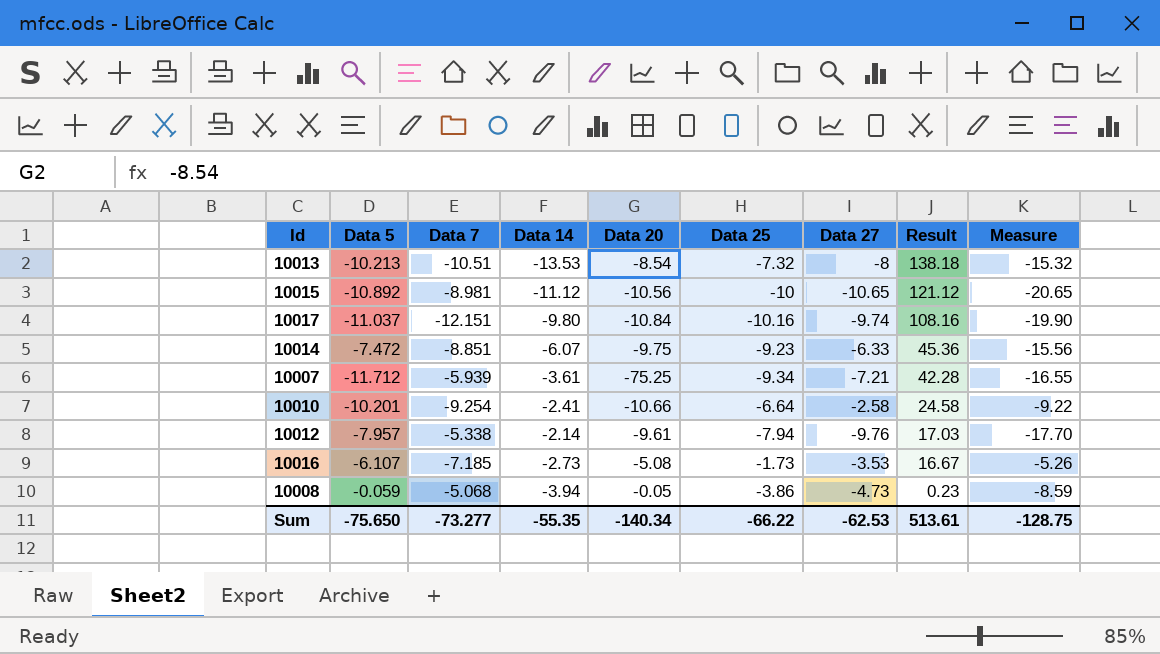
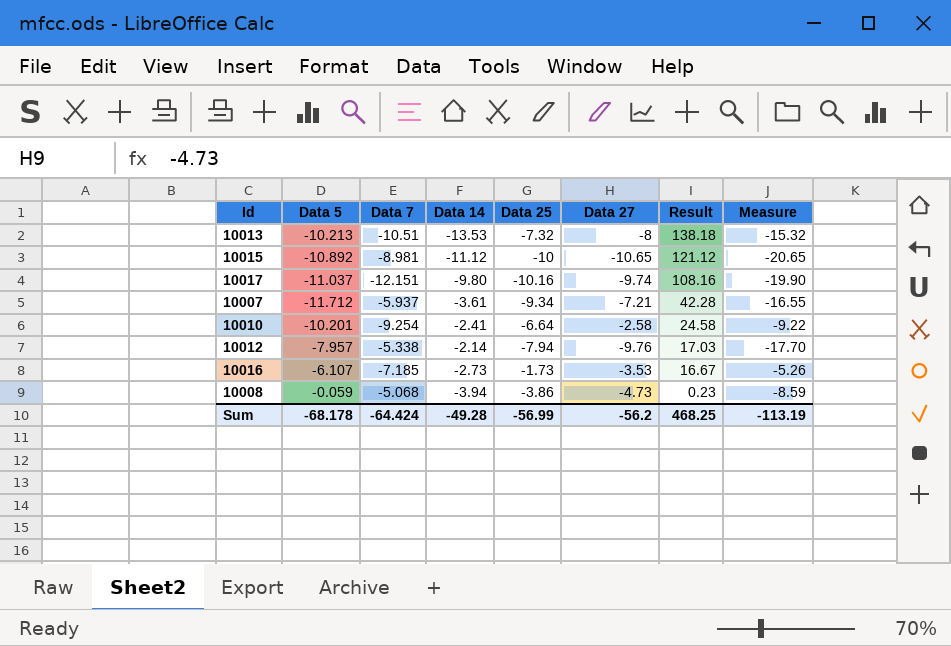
column Data 20 | position: 5 -> none
row 10014: -7.472 | -8.851 | -6.07 | -9.75 | -9.23 | -6.33 | 45.36 | -15.56 -> none
10007 | Data 7: -5.939 -> -5.937
Sum | Data 5: -75.650 -> -68.178
Sum | Data 7: -73.277 -> -64.424
Sum | Data 14: -55.35 -> -49.28
Sum | Data 25: -66.22 -> -56.99
Sum | Data 27: -62.53 -> -56.2
Sum | Result: 513.61 -> 468.25
Sum | Measure: -128.75 -> -113.19

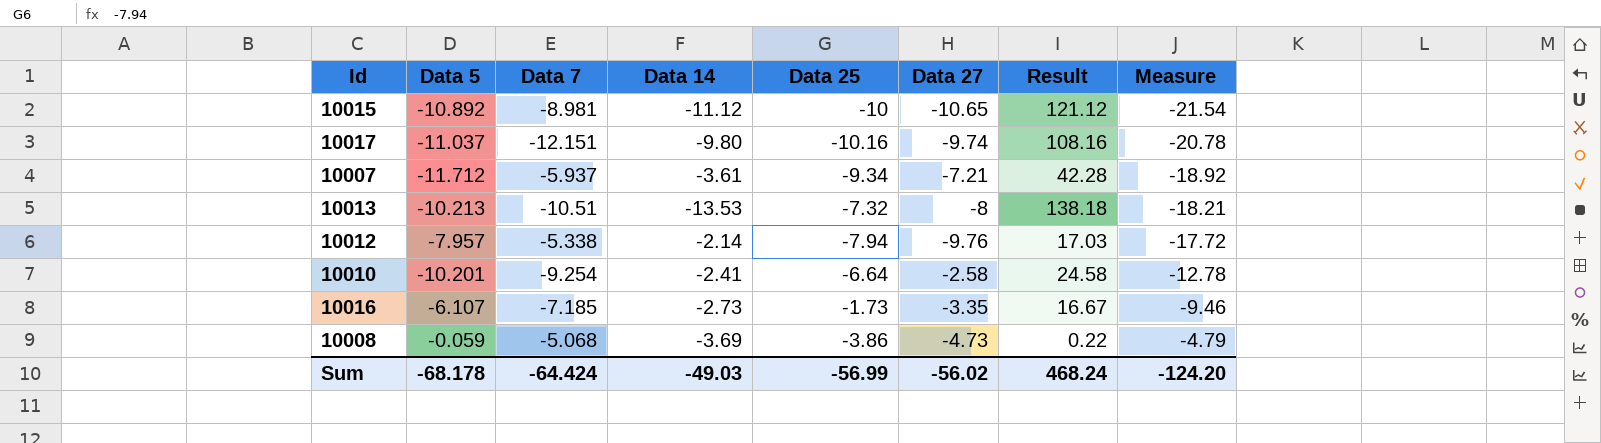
row order: Result descending -> Measure ascending
column Measure | formula: [Data 25] + [Data 27] -> [Data 5] + [Data 27]
10016 | Data 27: -3.53 -> -3.35
10008 | Data 14: -3.94 -> -3.69
10008 | Result: 0.23 -> 0.22
Sum | Data 14: -49.28 -> -49.03
Sum | Data 27: -56.2 -> -56.02
Sum | Result: 468.25 -> 468.24
Sum | Measure: -113.19 -> -124.20

